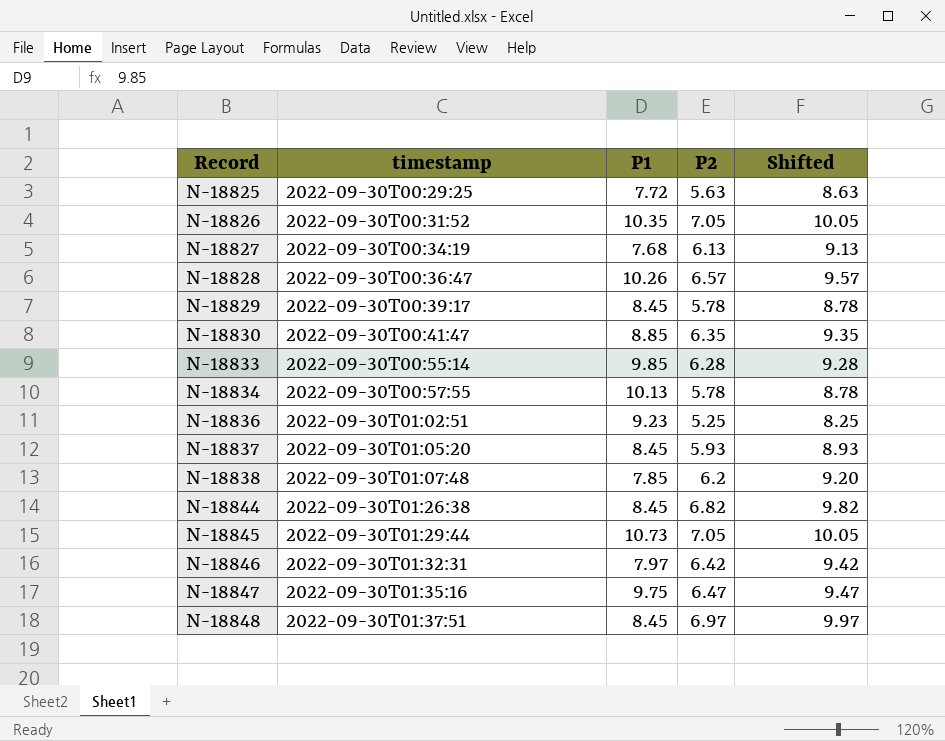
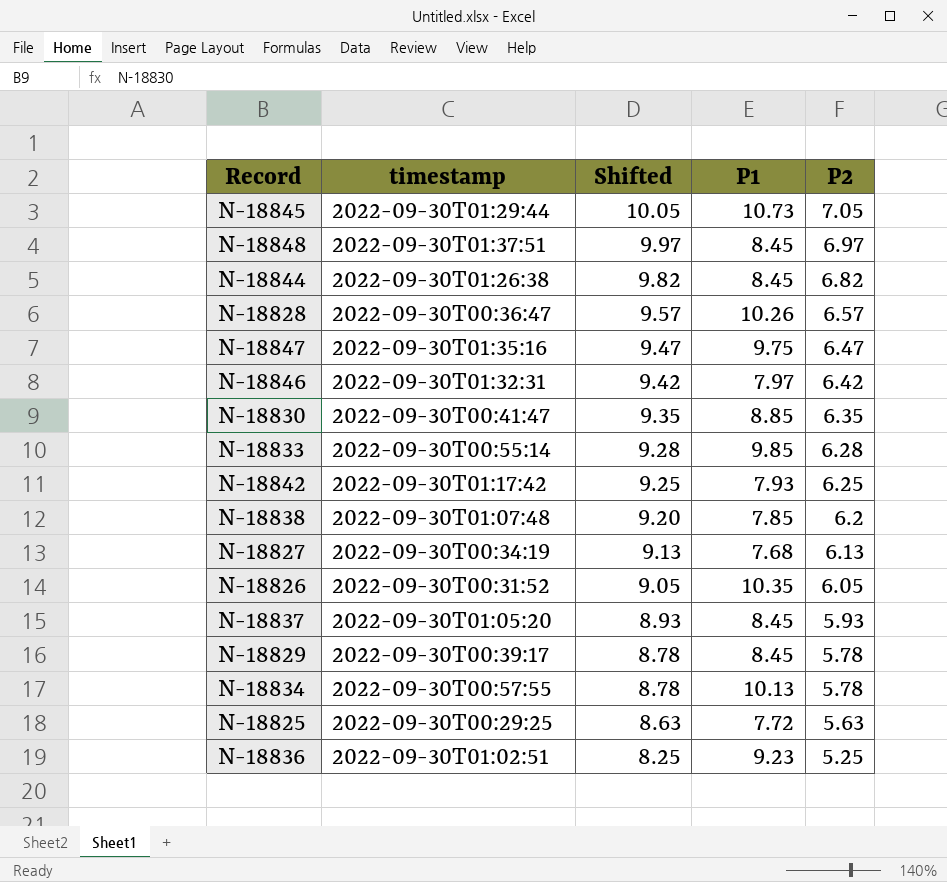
row order: Record ascending -> Shifted descending
column Shifted | position: 5 -> 3
row N-18842: none -> 2022-09-30T01:17:42 | 9.25 | 7.93 | 6.25
N-18826 | Shifted: 10.05 -> 9.05
N-18826 | P2: 7.05 -> 6.05

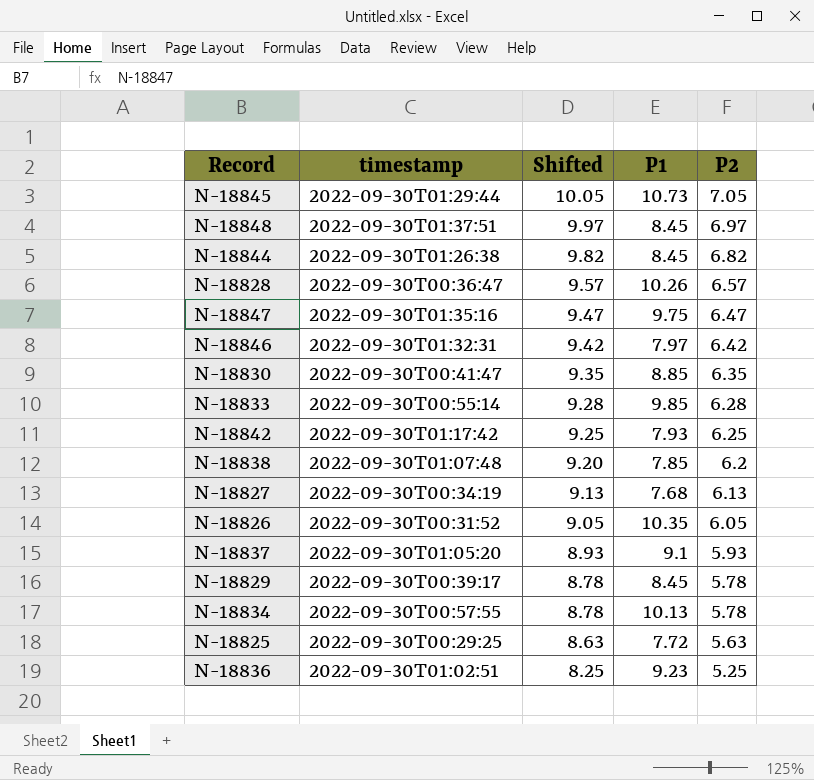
N-18837 | P1: 8.45 -> 9.1

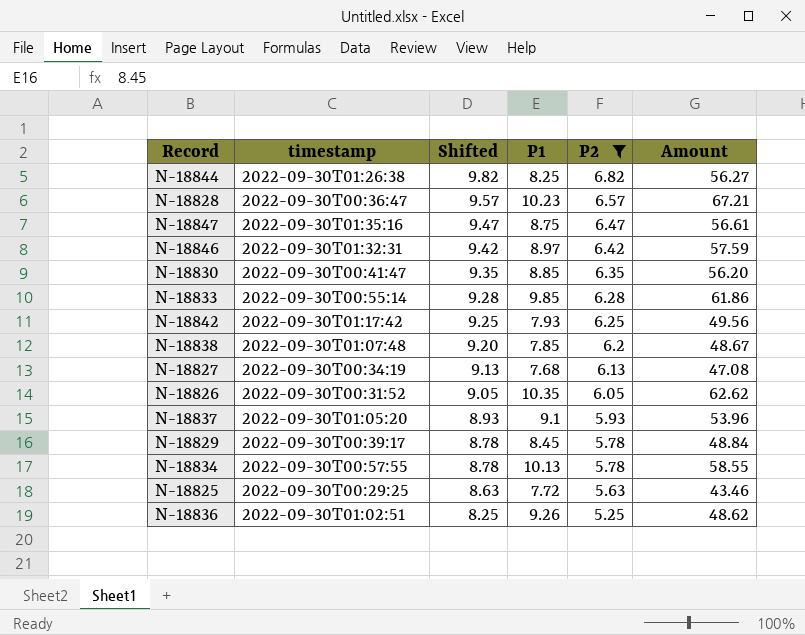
filter: none -> P2 <= 6.82
column Amount | formula: none -> [P1] * [P2]
N-18844 | P1: 8.45 -> 8.25
N-18828 | P1: 10.26 -> 10.23
N-18847 | P1: 9.75 -> 8.75
N-18846 | P1: 7.97 -> 8.97
N-18836 | P1: 9.23 -> 9.26

